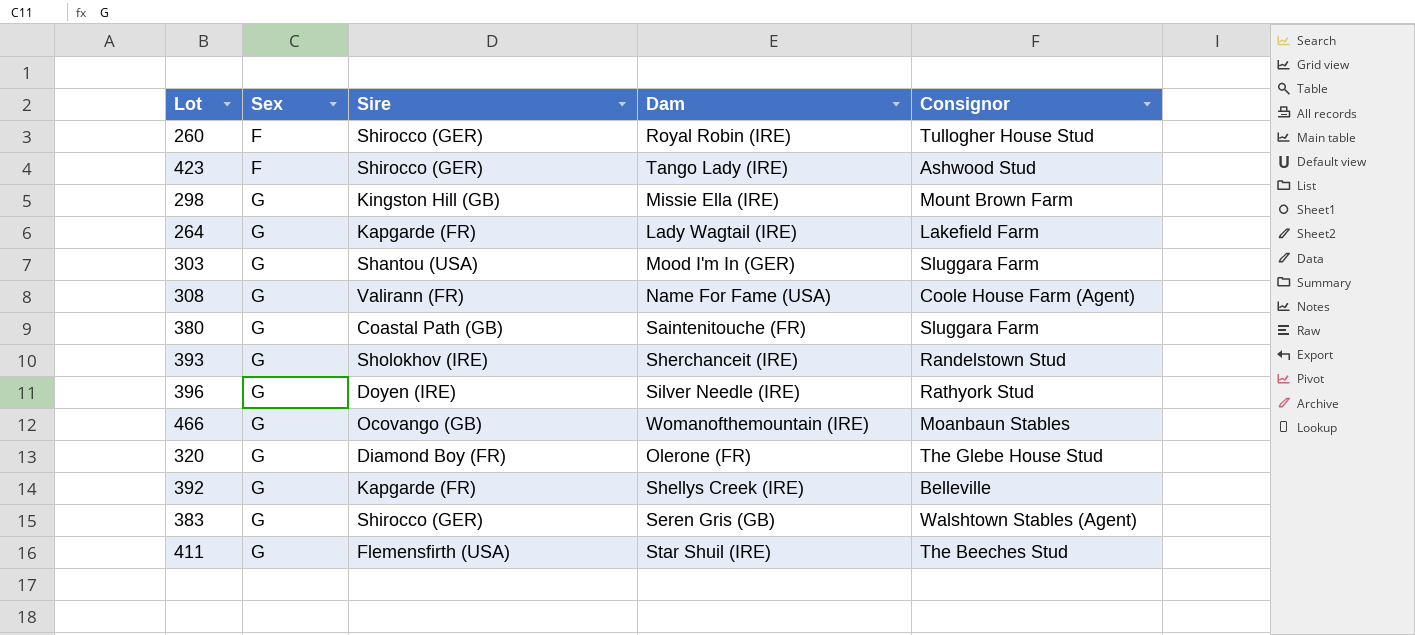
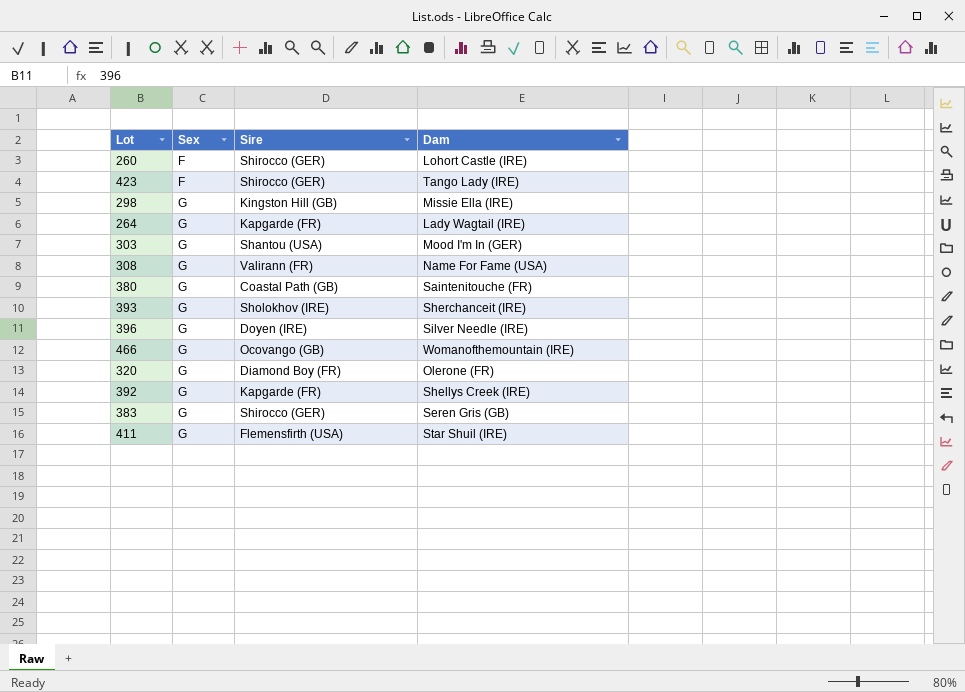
column Consignor | position: 5 -> none
260 | Dam: Royal Robin (IRE) -> Lohort Castle (IRE)

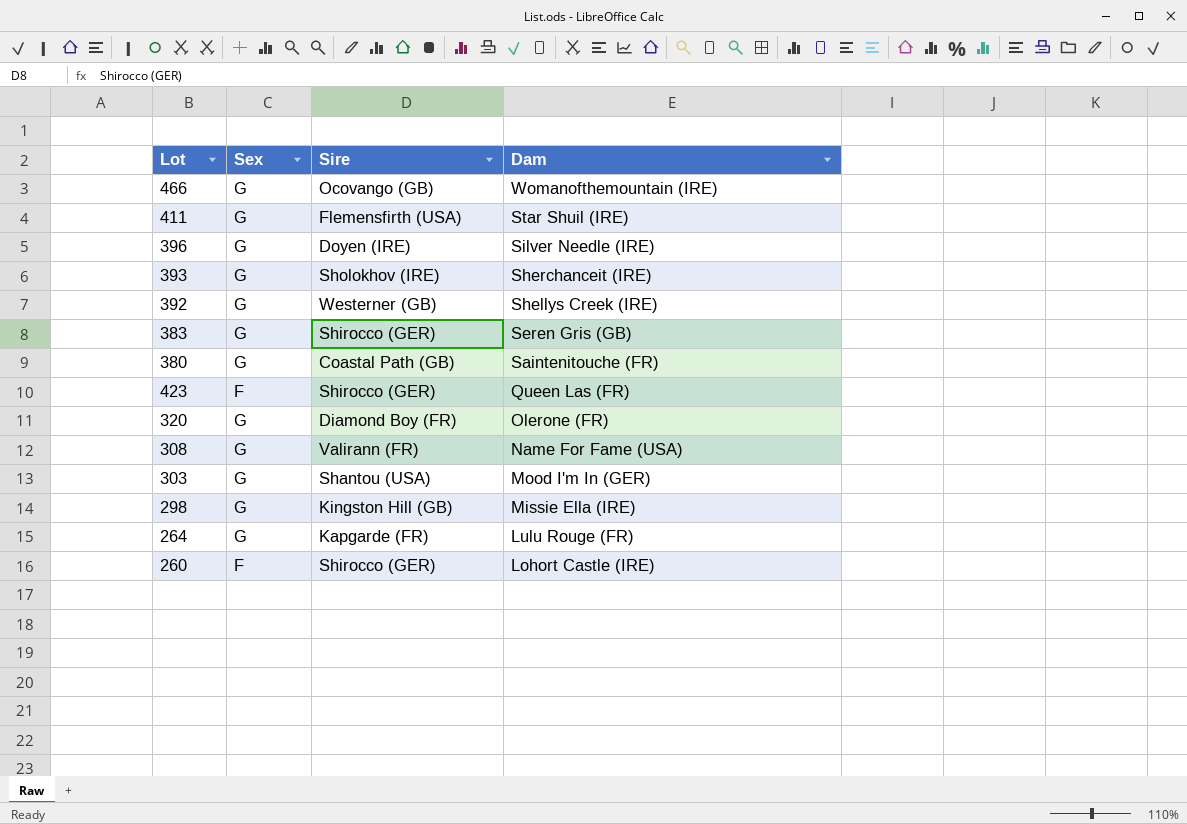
row order: Sex ascending -> Dam descending
392 | Sire: Kapgarde (FR) -> Westerner (GB)
423 | Dam: Tango Lady (IRE) -> Queen Las (FR)
264 | Dam: Lady Wagtail (IRE) -> Lulu Rouge (FR)

